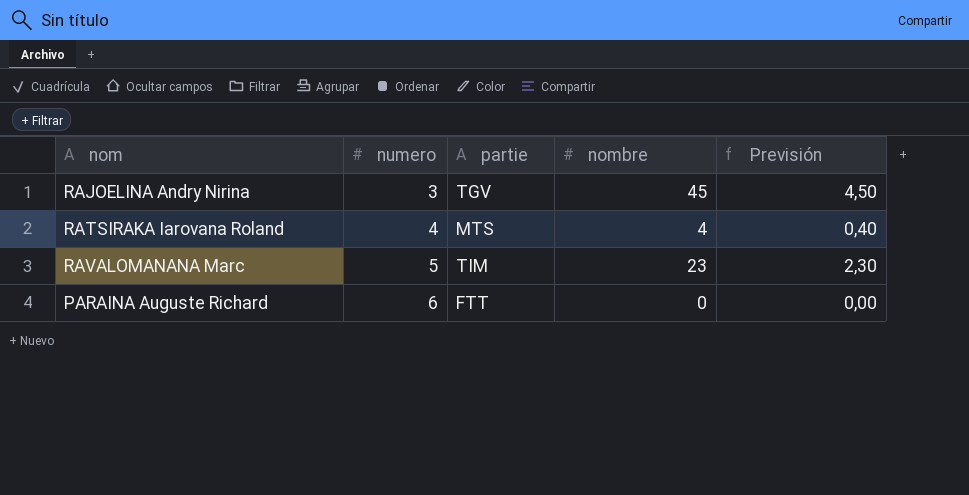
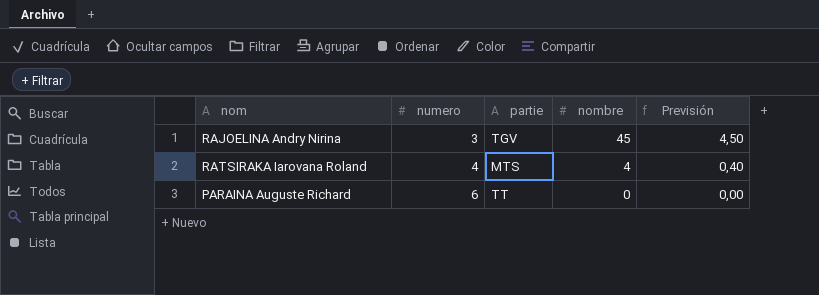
row RAVALOMANANA Marc: 5 | TIM | 23 | 2,30 -> none
PARAINA Auguste Richard | partie: FTT -> TT

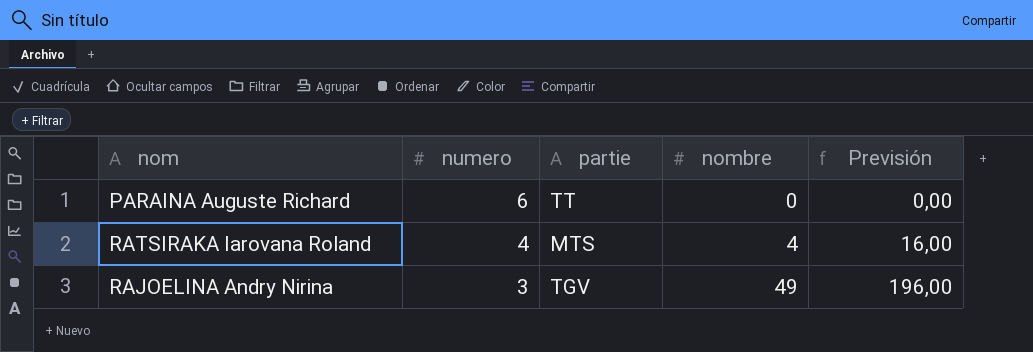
row order: numero ascending -> numero descending
column Previsión | formula: [nombre] * 0,1 -> [nombre] * 4
RAJOELINA Andry Nirina | nombre: 45 -> 49

